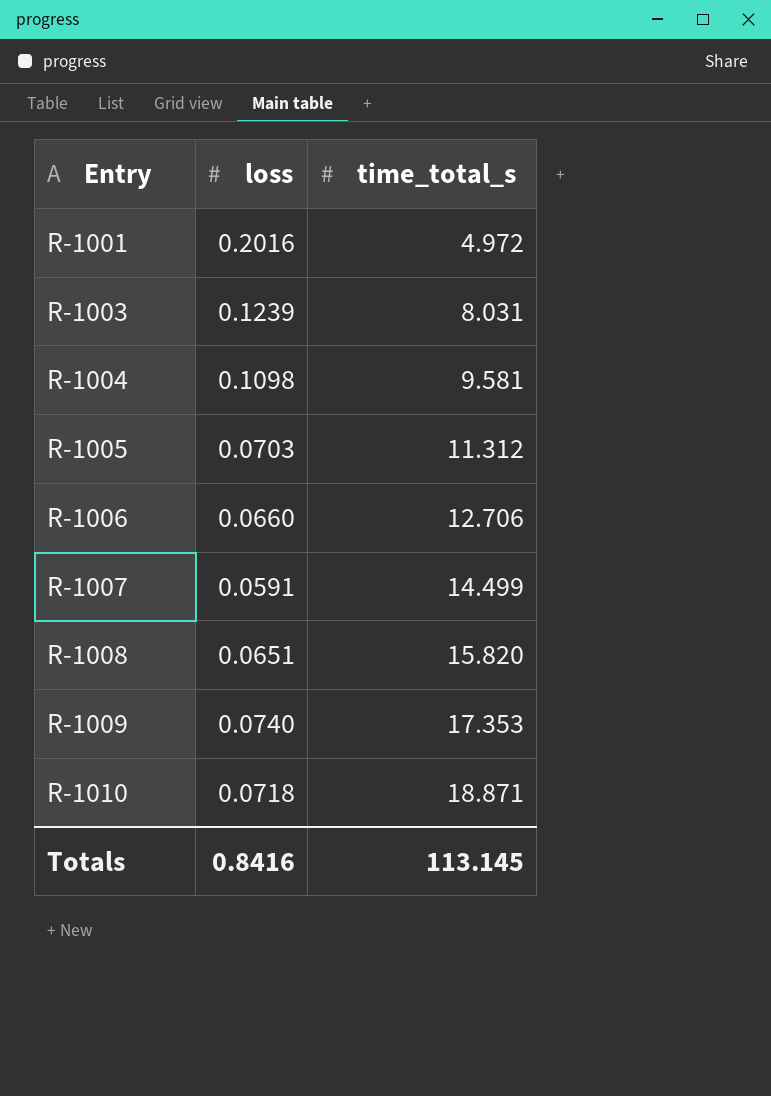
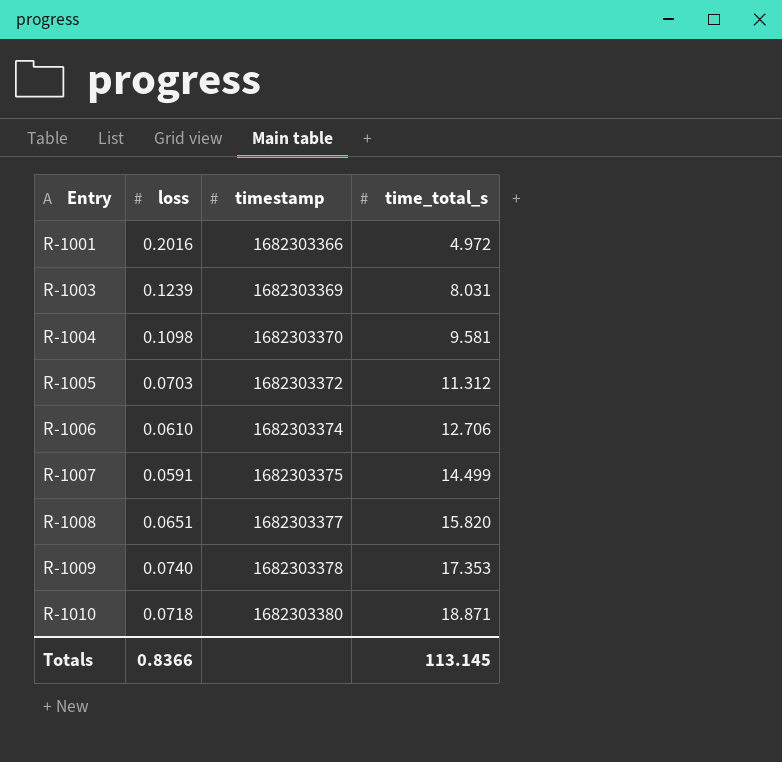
column timestamp | position: none -> 3
R-1006 | loss: 0.0660 -> 0.0610
Totals | loss: 0.8416 -> 0.8366

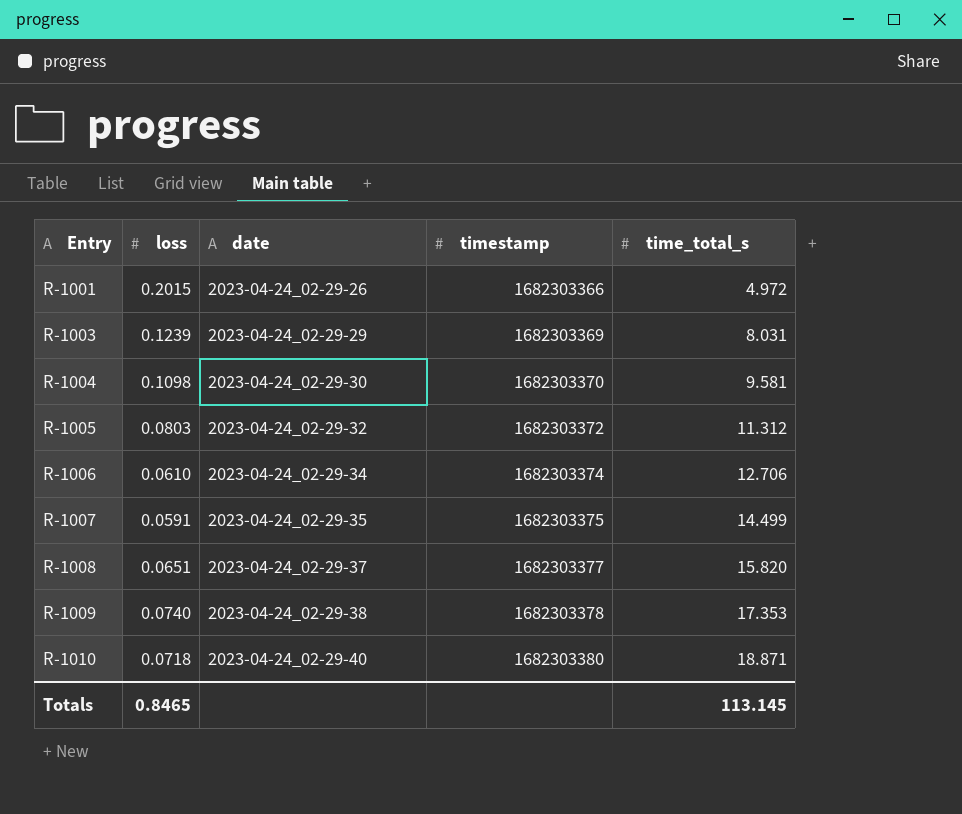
column date | position: none -> 3
R-1001 | loss: 0.2016 -> 0.2015
R-1005 | loss: 0.0703 -> 0.0803
Totals | loss: 0.8366 -> 0.8465

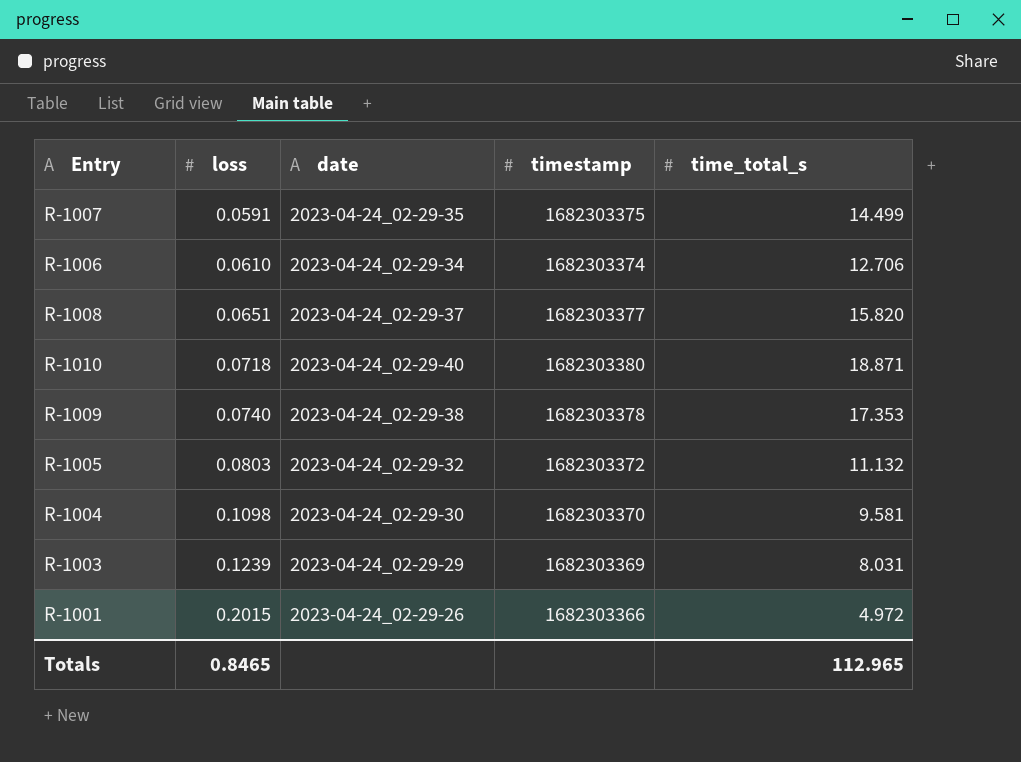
row order: Entry ascending -> loss ascending
R-1005 | time_total_s: 11.312 -> 11.132
Totals | time_total_s: 113.145 -> 112.965

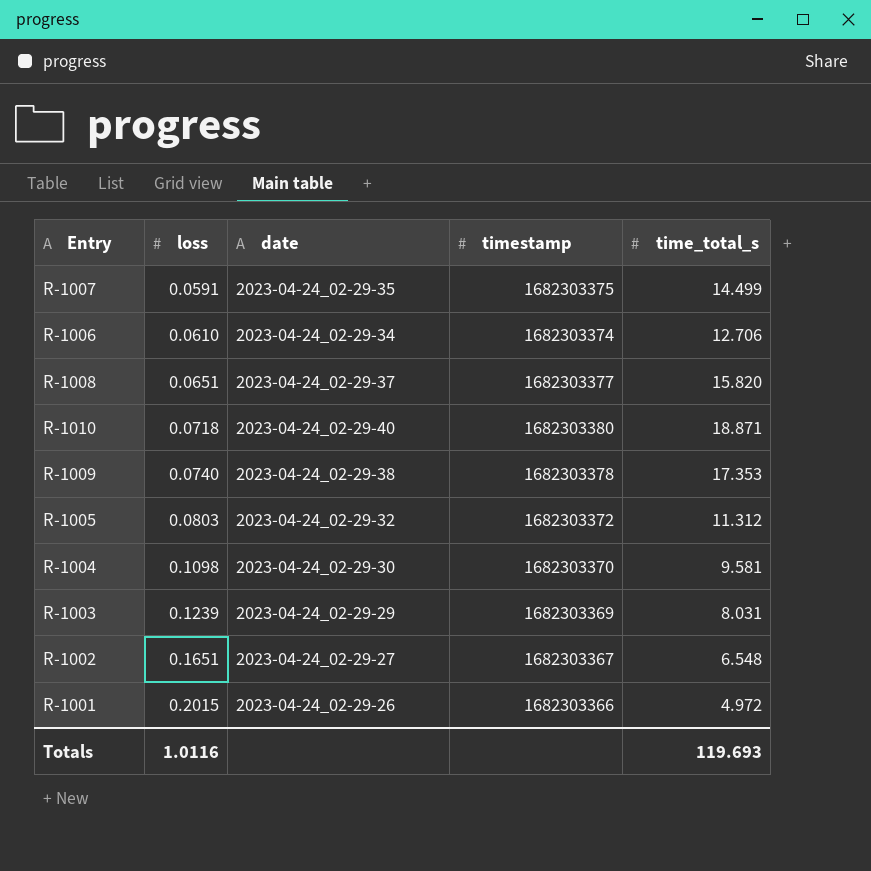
R-1005 | time_total_s: 11.132 -> 11.312
row R-1002: none -> 0.1651 | 2023-04-24_02-29-27 | 1682303367 | 6.548
Totals | loss: 0.8465 -> 1.0116
Totals | time_total_s: 112.965 -> 119.693

